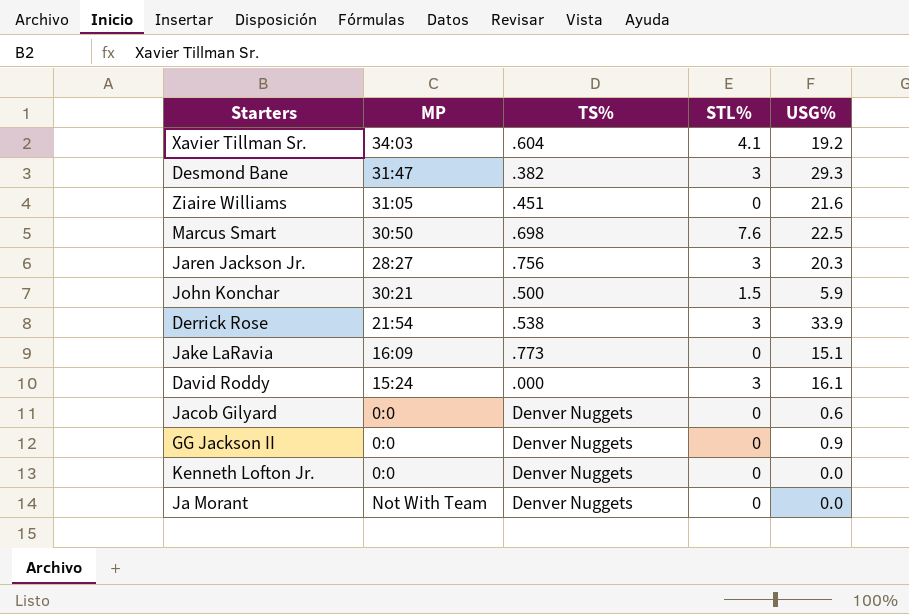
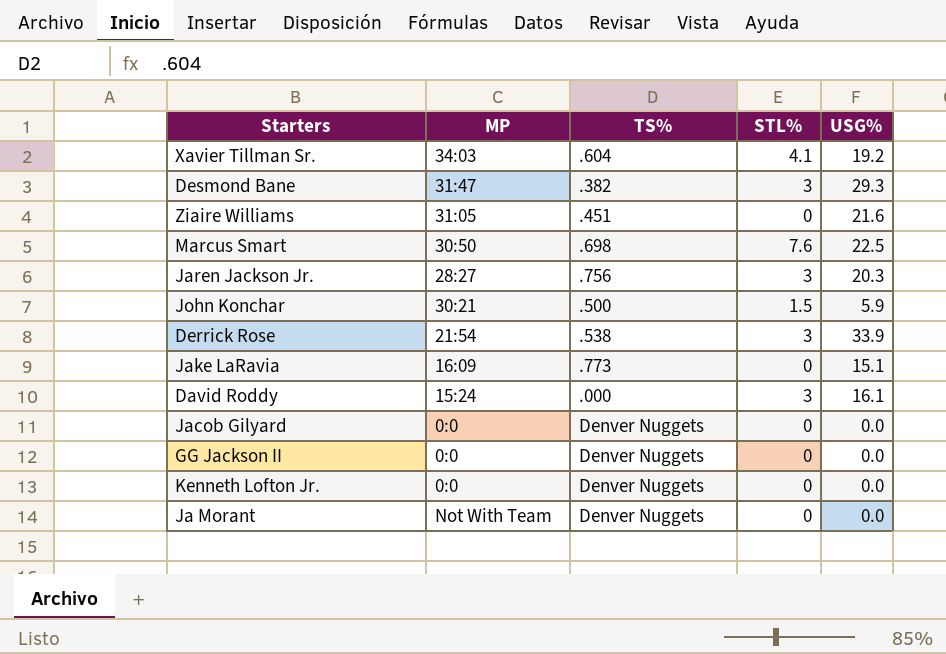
Jacob Gilyard | USG%: 0.6 -> 0.0
GG Jackson II | USG%: 0.9 -> 0.0

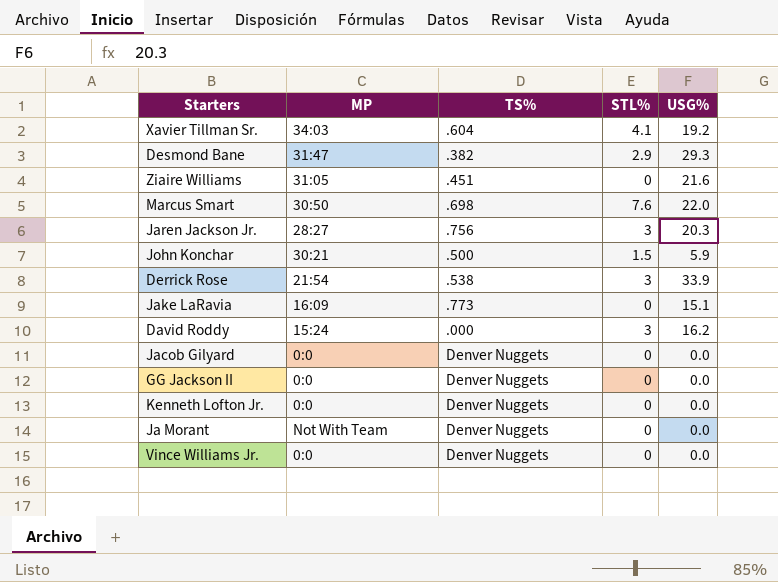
Desmond Bane | STL%: 3 -> 2.9
Marcus Smart | USG%: 22.5 -> 22.0
David Roddy | USG%: 16.1 -> 16.2
row Vince Williams Jr.: none -> 0:0 | Denver Nuggets | 0 | 0.0

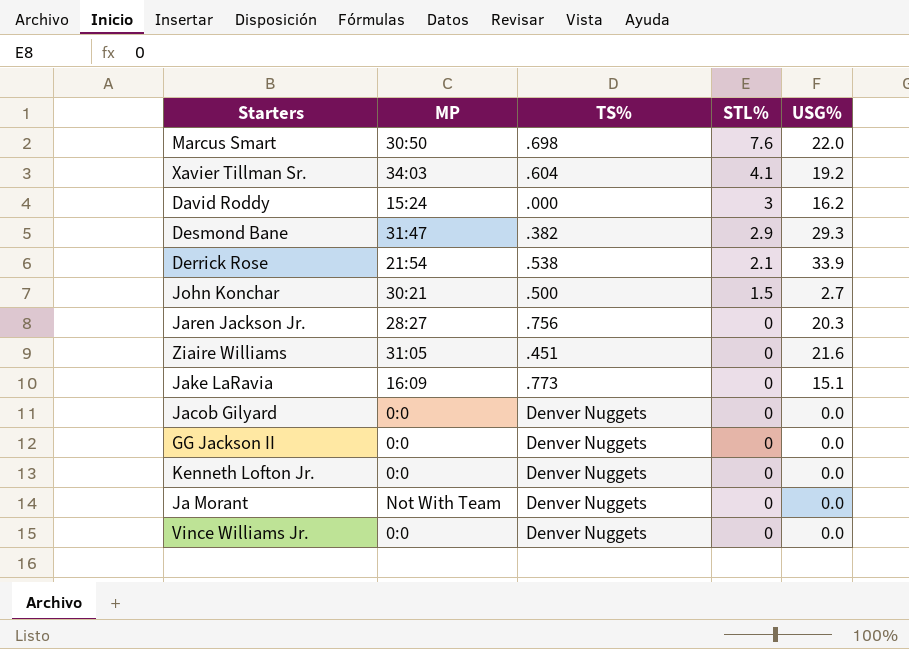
row order: none -> STL% descending
Derrick Rose | STL%: 3 -> 2.1
John Konchar | USG%: 5.9 -> 2.7
Jaren Jackson Jr. | STL%: 3 -> 0

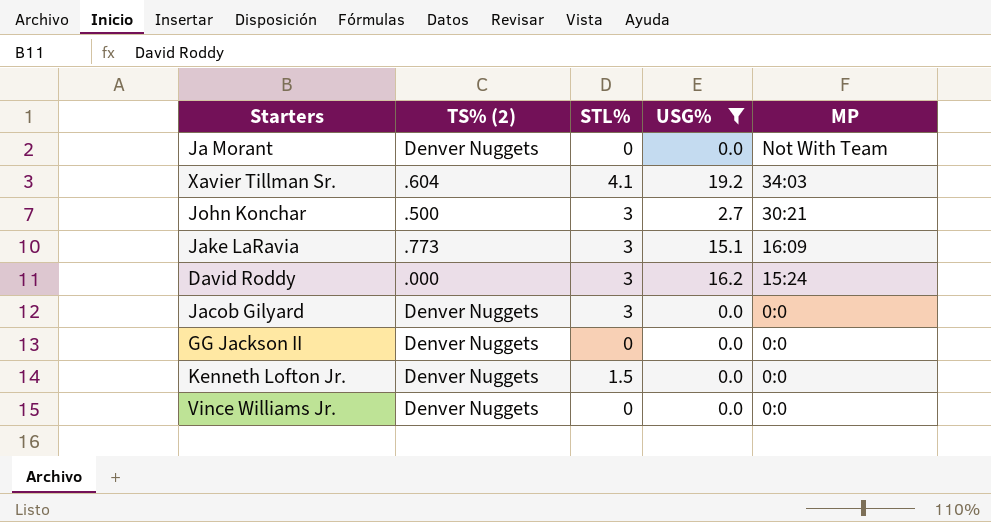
filter: none -> USG% <= 19.2
row order: STL% descending -> MP descending
column name: TS% -> TS% (2)
column MP | position: 2 -> 5
John Konchar | STL%: 1.5 -> 3
Jake LaRavia | STL%: 0 -> 3
Jacob Gilyard | STL%: 0 -> 3
Kenneth Lofton Jr. | STL%: 0 -> 1.5

